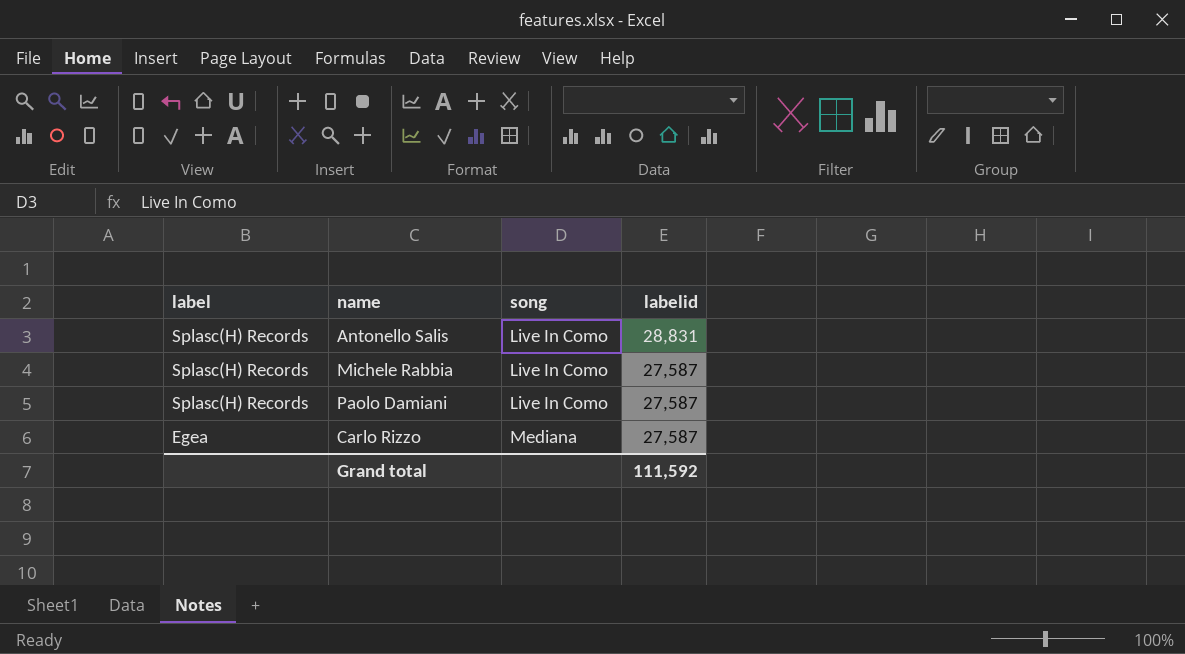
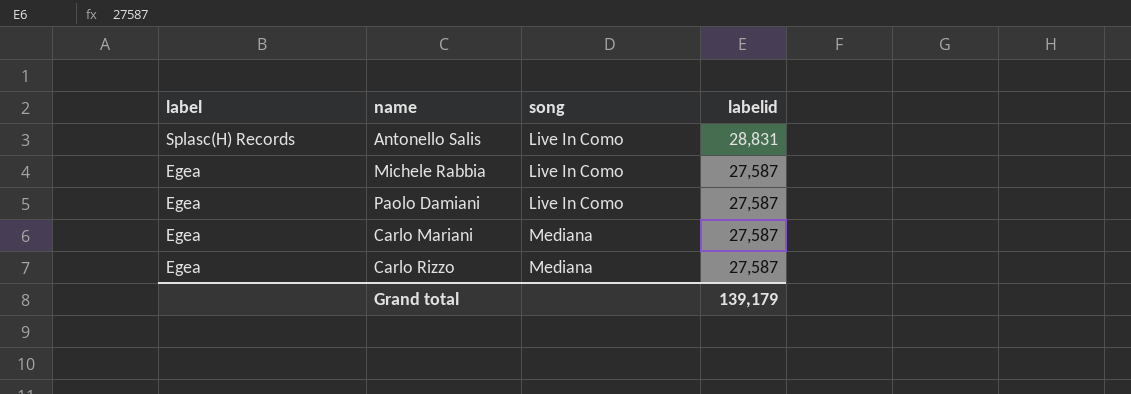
Michele Rabbia | label: Splasc(H) Records -> Egea
Paolo Damiani | label: Splasc(H) Records -> Egea
row Carlo Mariani: none -> Egea | Mediana | 27,587
Grand total | labelid: 111,592 -> 139,179

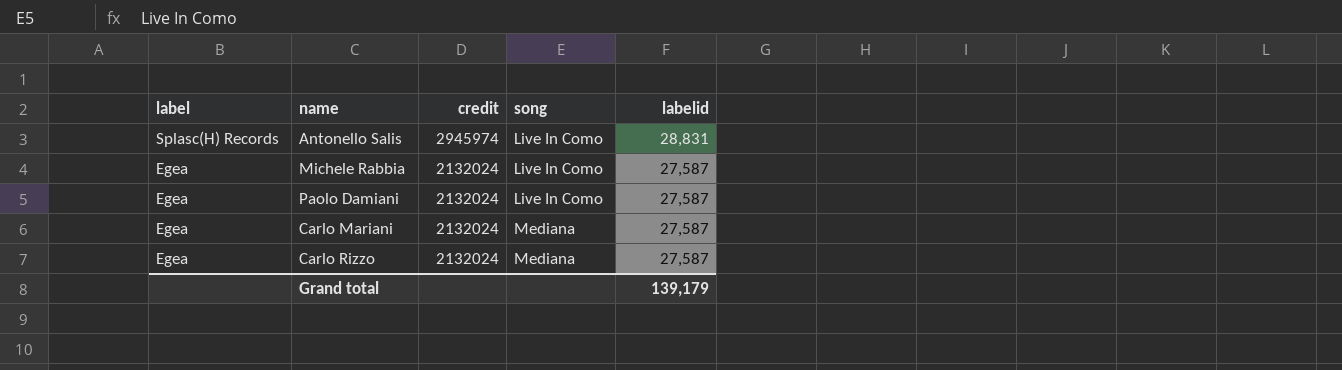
column credit | position: none -> 3

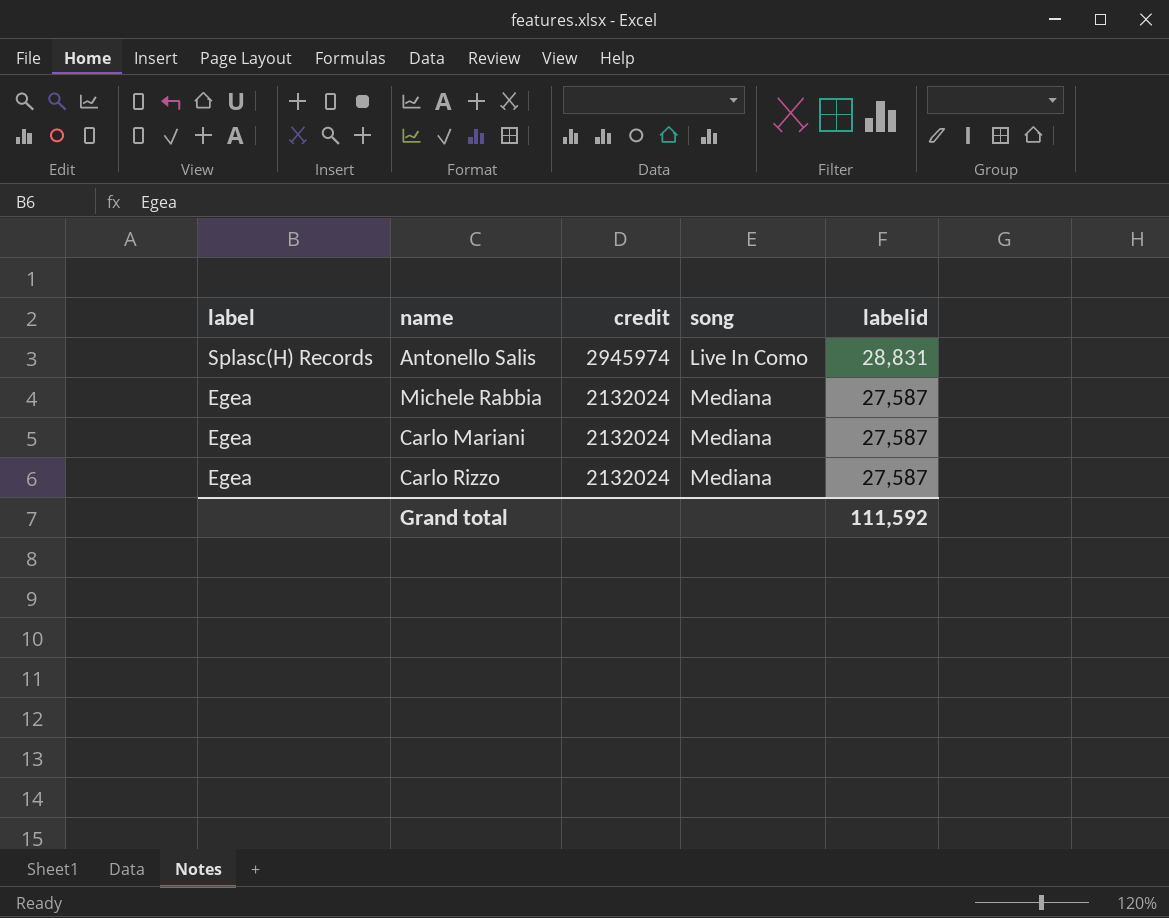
row Paolo Damiani: Egea | 2132024 | Live In Como | 27,587 -> none
Michele Rabbia | song: Live In Como -> Mediana
Grand total | labelid: 139,179 -> 111,592

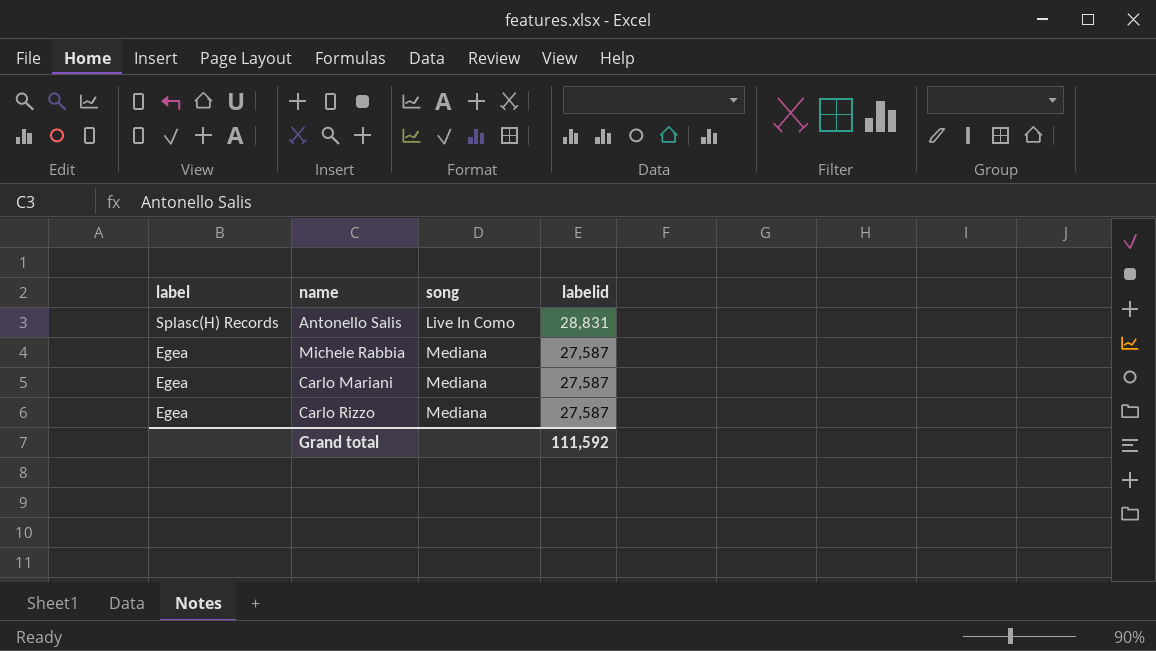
column credit | position: 3 -> none

